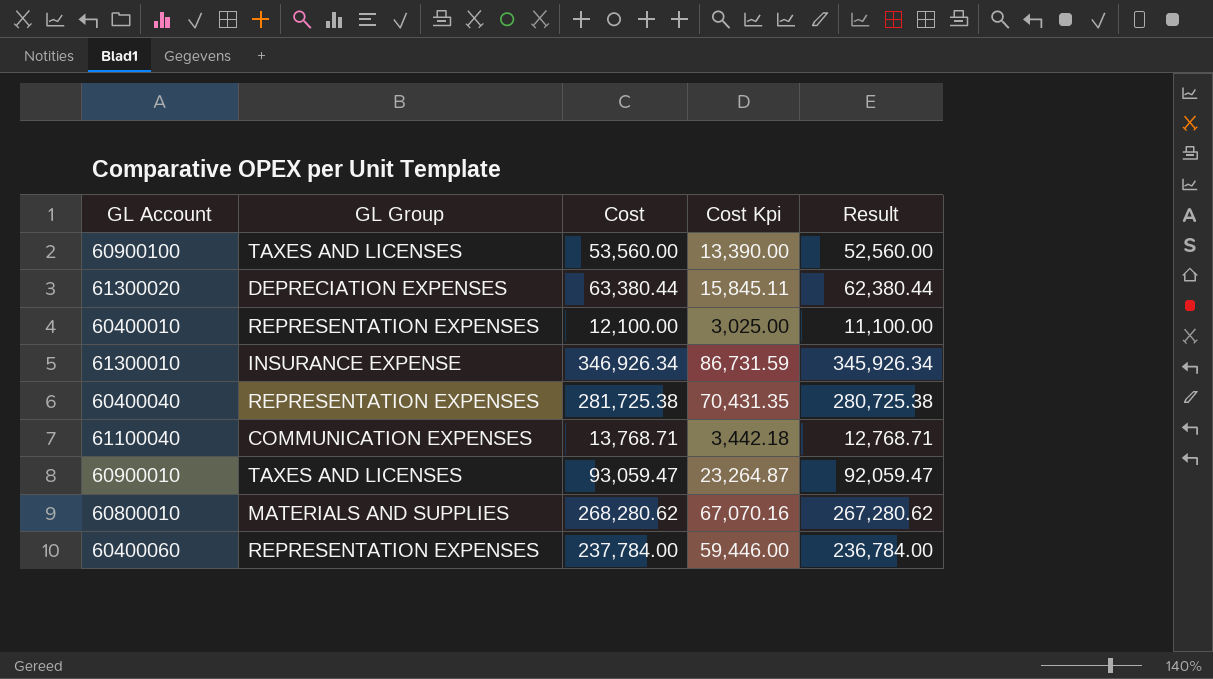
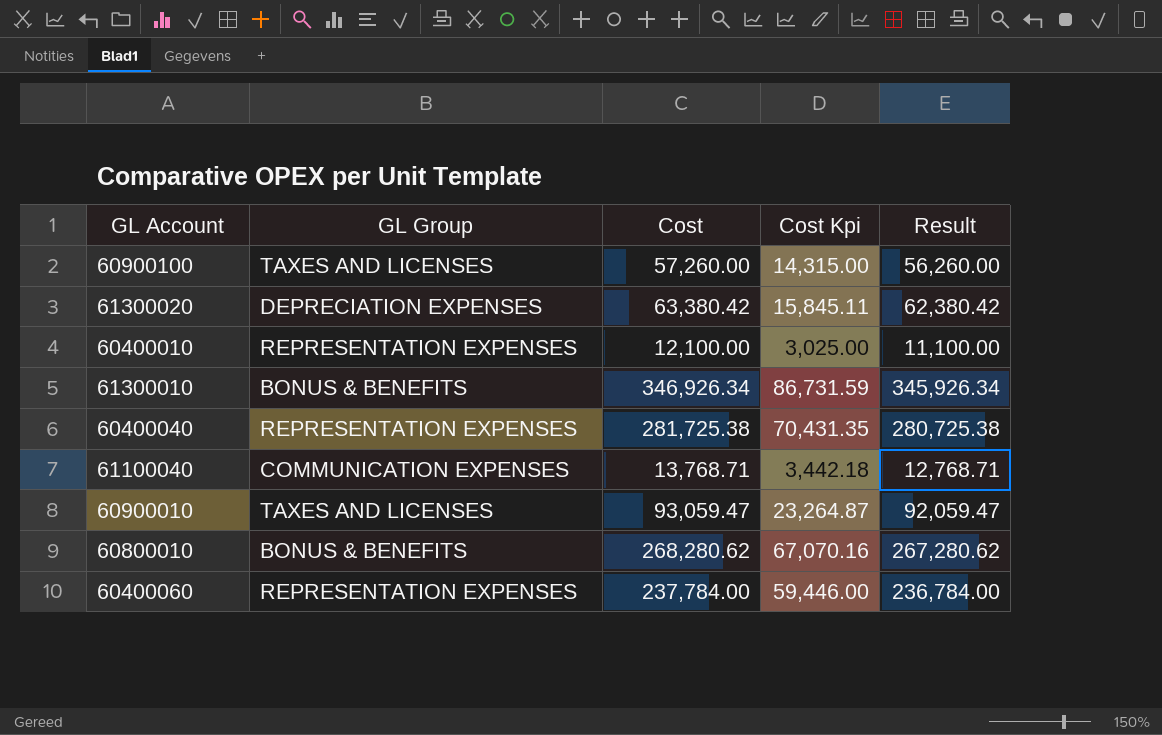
60900100 | Cost: 53,560.00 -> 57,260.00
60900100 | Cost Kpi: 13,390.00 -> 14,315.00
60900100 | Result: 52,560.00 -> 56,260.00
61300020 | Cost: 63,380.44 -> 63,380.42
61300020 | Result: 62,380.44 -> 62,380.42
61300010 | GL Group: INSURANCE EXPENSE -> BONUS & BENEFITS
60800010 | GL Group: MATERIALS AND SUPPLIES -> BONUS & BENEFITS

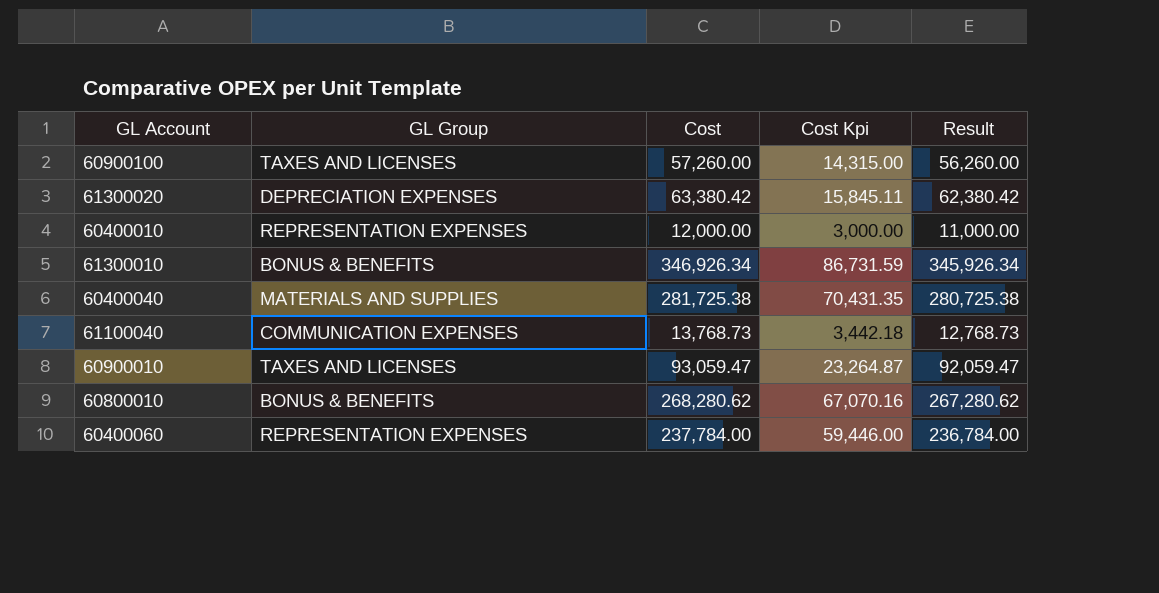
60400010 | Cost: 12,100.00 -> 12,000.00
60400010 | Cost Kpi: 3,025.00 -> 3,000.00
60400010 | Result: 11,100.00 -> 11,000.00
60400040 | GL Group: REPRESENTATION EXPENSES -> MATERIALS AND SUPPLIES
61100040 | Cost: 13,768.71 -> 13,768.73
61100040 | Result: 12,768.71 -> 12,768.73

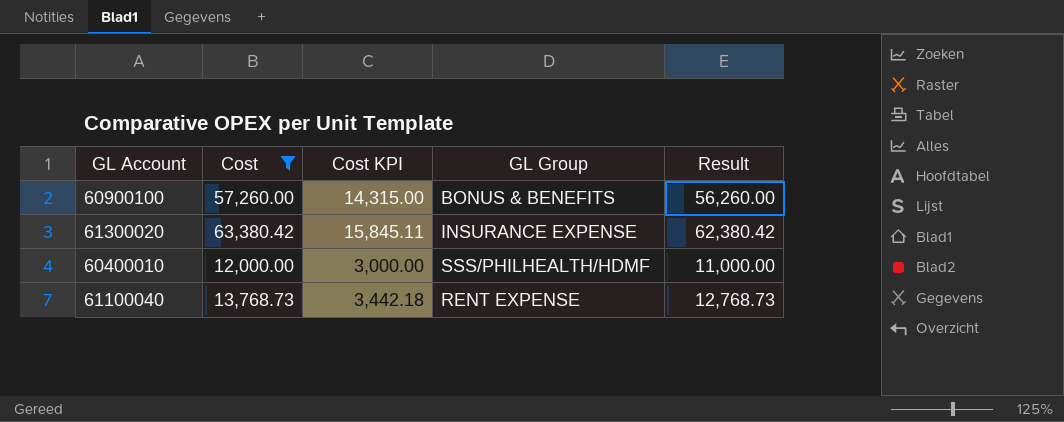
filter: none -> Cost <= 63,380.42
column name: Cost Kpi -> Cost KPI
column GL Group | position: 2 -> 4
60900100 | GL Group: TAXES AND LICENSES -> BONUS & BENEFITS
61300020 | GL Group: DEPRECIATION EXPENSES -> INSURANCE EXPENSE
60400010 | GL Group: REPRESENTATION EXPENSES -> SSS/PHILHEALTH/HDMF
61100040 | GL Group: COMMUNICATION EXPENSES -> RENT EXPENSE

